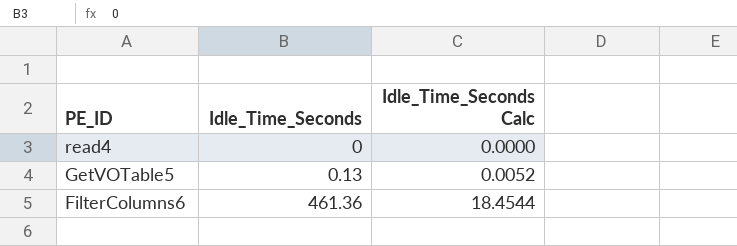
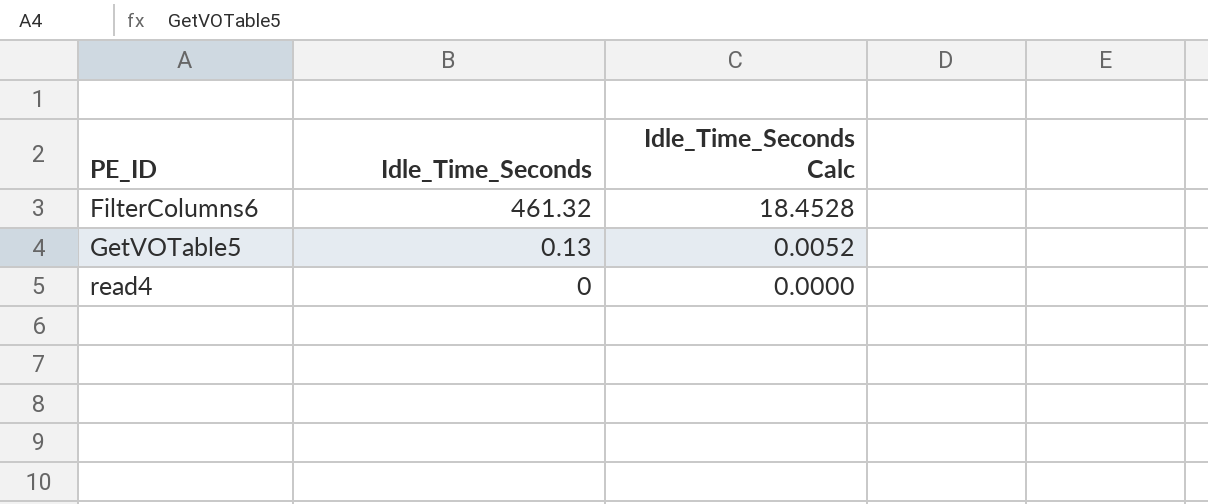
row order: PE_ID descending -> PE_ID ascending
FilterColumns6 | Idle_Time_Seconds: 461.36 -> 461.32
FilterColumns6 | Idle_Time_Seconds Calc: 18.4544 -> 18.4528

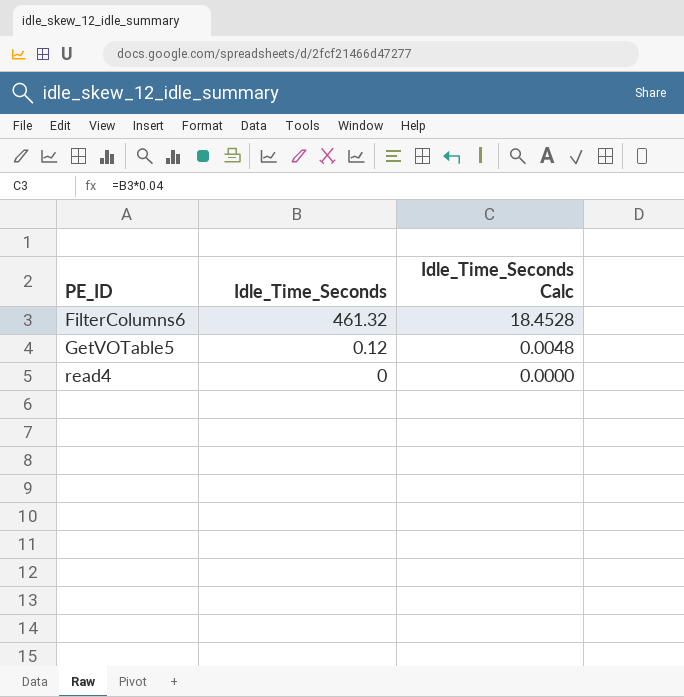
GetVOTable5 | Idle_Time_Seconds: 0.13 -> 0.12
GetVOTable5 | Idle_Time_Seconds Calc: 0.0052 -> 0.0048

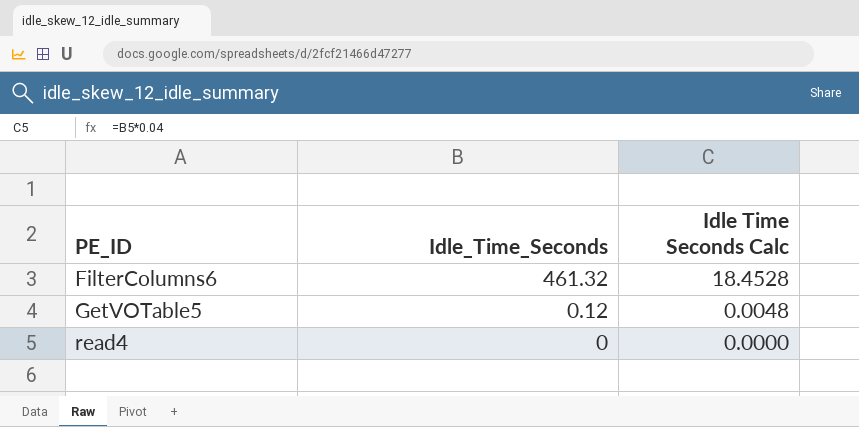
column name: Idle_Time_Seconds Calc -> Idle Time Seconds Calc

